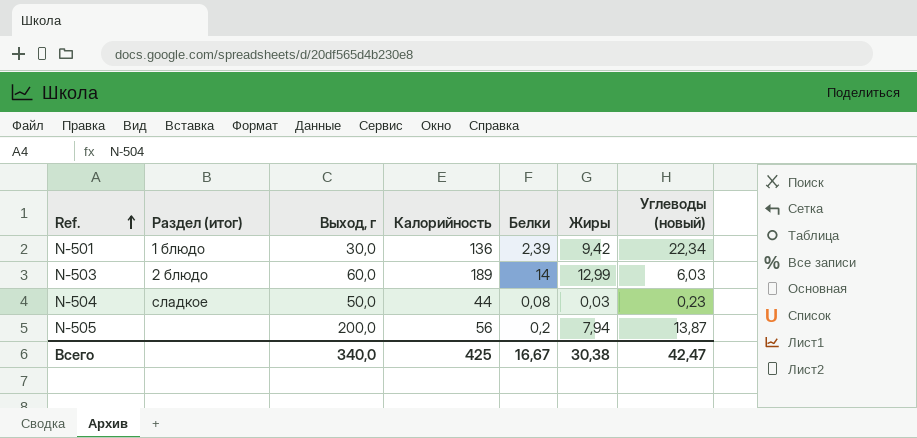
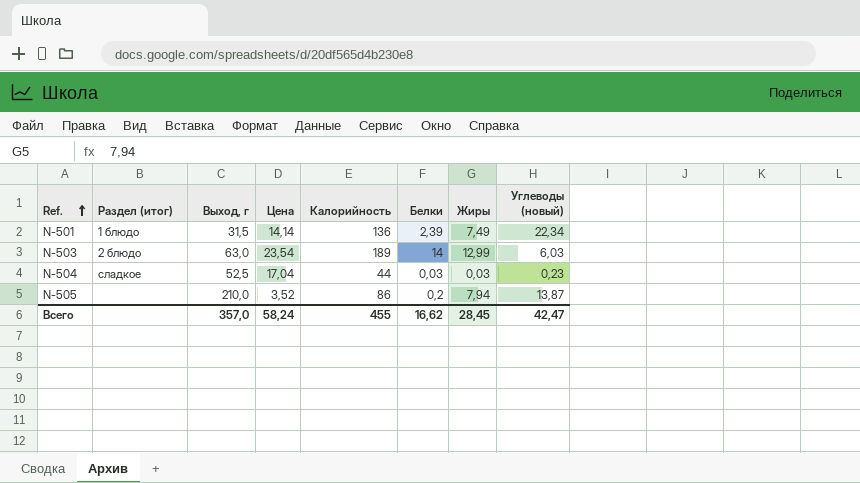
column Цена | position: none -> 4
N-501 | Выход, г: 30,0 -> 31,5
N-501 | Жиры: 9,42 -> 7,49
N-503 | Выход, г: 60,0 -> 63,0
N-504 | Выход, г: 50,0 -> 52,5
N-504 | Белки: 0,08 -> 0,03
N-505 | Выход, г: 200,0 -> 210,0
N-505 | Калорийность: 56 -> 86
Всего | Выход, г: 340,0 -> 357,0
Всего | Калорийность: 425 -> 455
Всего | Белки: 16,67 -> 16,62
Всего | Жиры: 30,38 -> 28,45

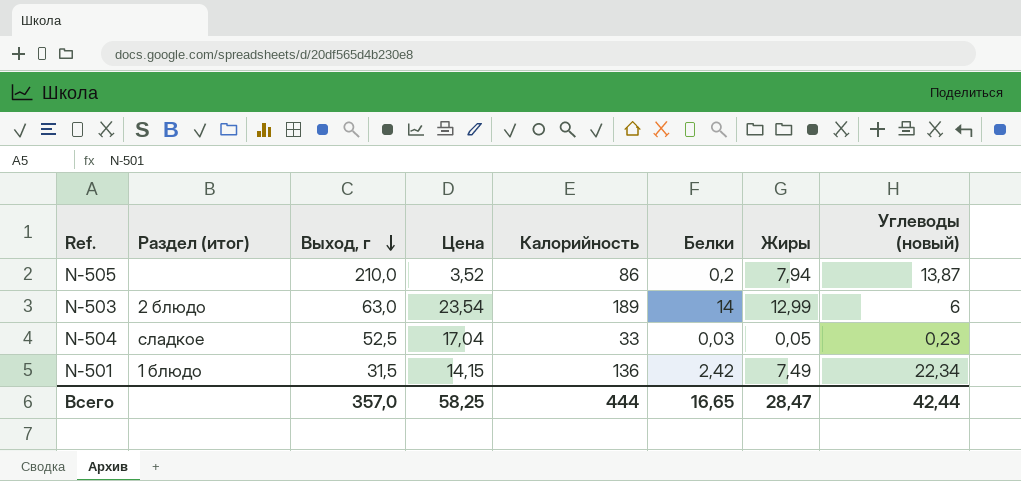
row order: Ref. ascending -> Выход, г descending
N-503 | Углеводы (новый): 6,03 -> 6
N-504 | Калорийность: 44 -> 33
N-504 | Жиры: 0,03 -> 0,05
N-501 | Цена: 14,14 -> 14,15
N-501 | Белки: 2,39 -> 2,42
Всего | Цена: 58,24 -> 58,25
Всего | Калорийность: 455 -> 444
Всего | Белки: 16,62 -> 16,65
Всего | Жиры: 28,45 -> 28,47
Всего | Углеводы (новый): 42,47 -> 42,44

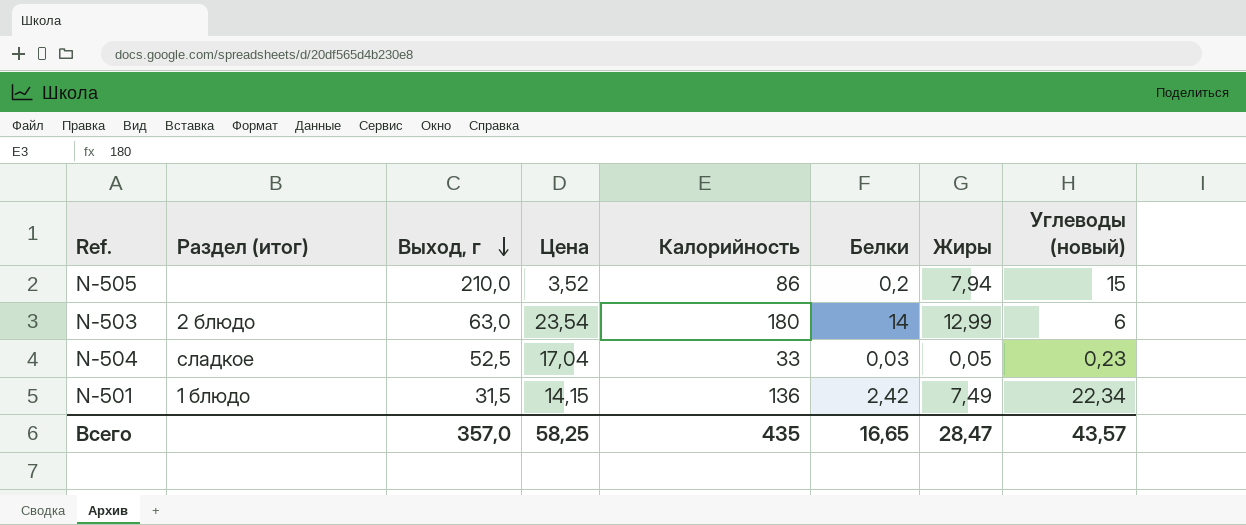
N-505 | Углеводы (новый): 13,87 -> 15
N-503 | Калорийность: 189 -> 180
Всего | Калорийность: 444 -> 435
Всего | Углеводы (новый): 42,44 -> 43,57

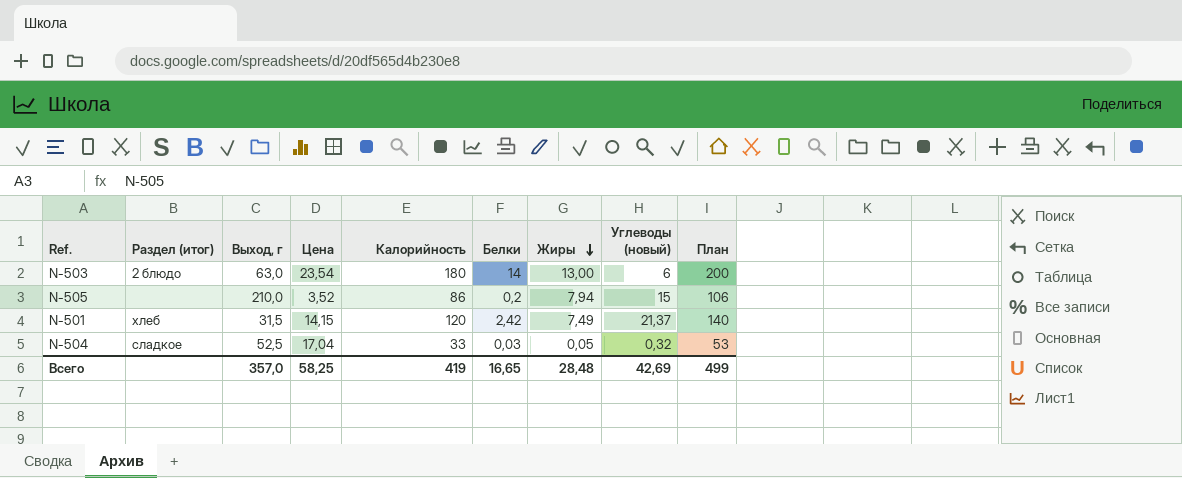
row order: Выход, г descending -> Жиры descending
column План | formula: none -> [Калорийность] + 20
N-503 | Жиры: 12,99 -> 13,00
N-501 | Раздел (итог): 1 блюдо -> хлеб
N-501 | Калорийность: 136 -> 120
N-501 | Углеводы (новый): 22,34 -> 21,37
N-504 | Углеводы (новый): 0,23 -> 0,32
Всего | Калорийность: 435 -> 419
Всего | Жиры: 28,47 -> 28,48
Всего | Углеводы (новый): 43,57 -> 42,69

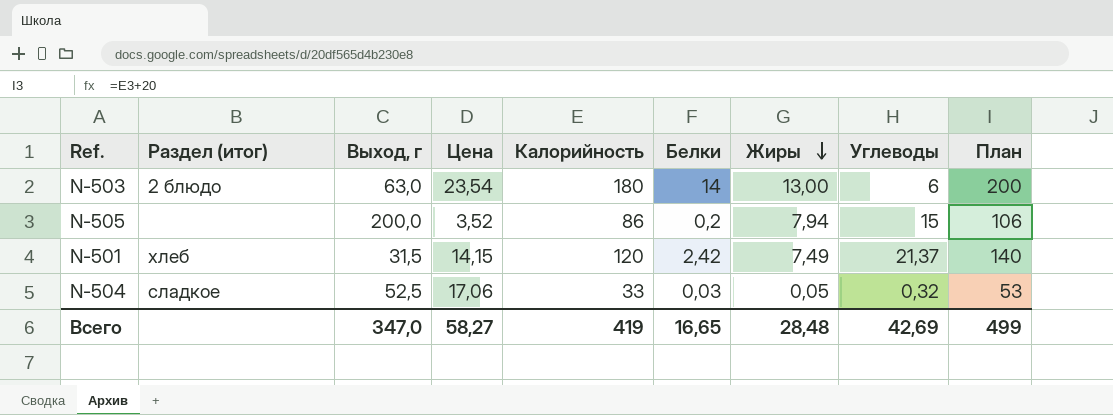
column name: Углеводы (новый) -> Углеводы
N-505 | Выход, г: 210,0 -> 200,0
N-504 | Цена: 17,04 -> 17,06
Всего | Выход, г: 357,0 -> 347,0
Всего | Цена: 58,25 -> 58,27

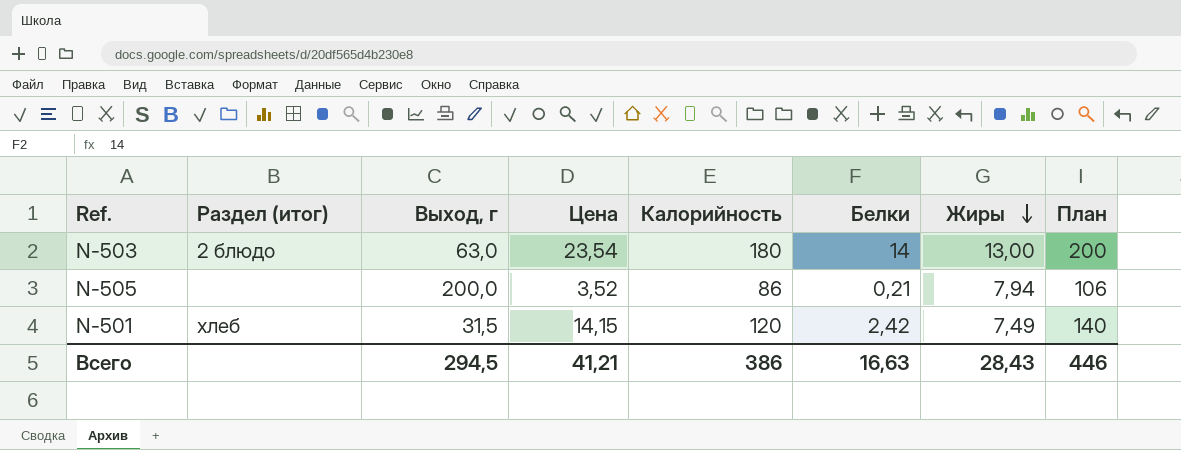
column Углеводы | position: 8 -> none
row N-504: сладкое | 52,5 | 17,06 | 33 | 0,03 | 0,05 | 0,32 | 53 -> none
N-505 | Белки: 0,2 -> 0,21
Всего | Выход, г: 347,0 -> 294,5
Всего | Цена: 58,27 -> 41,21
Всего | Калорийность: 419 -> 386
Всего | Белки: 16,65 -> 16,63
Всего | Жиры: 28,48 -> 28,43
Всего | План: 499 -> 446

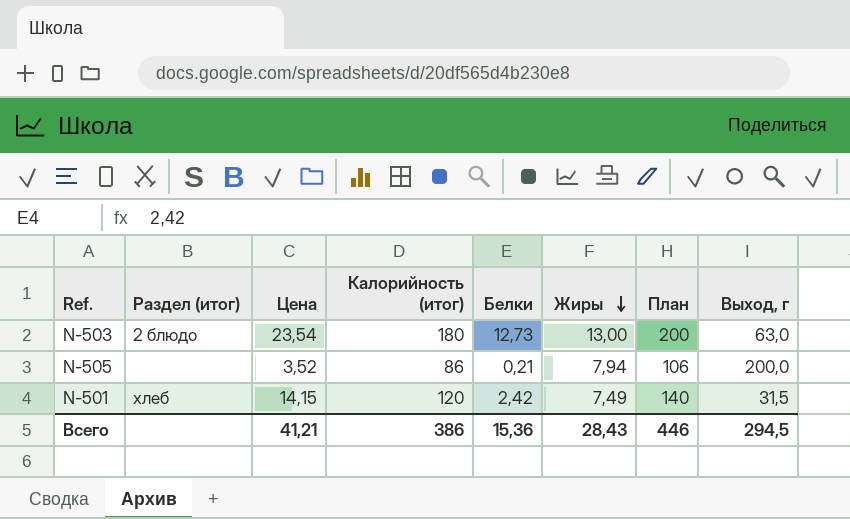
column name: Калорийность -> Калорийность (итог)
column Выход, г | position: 3 -> 8
N-503 | Белки: 14 -> 12,73
Всего | Белки: 16,63 -> 15,36

